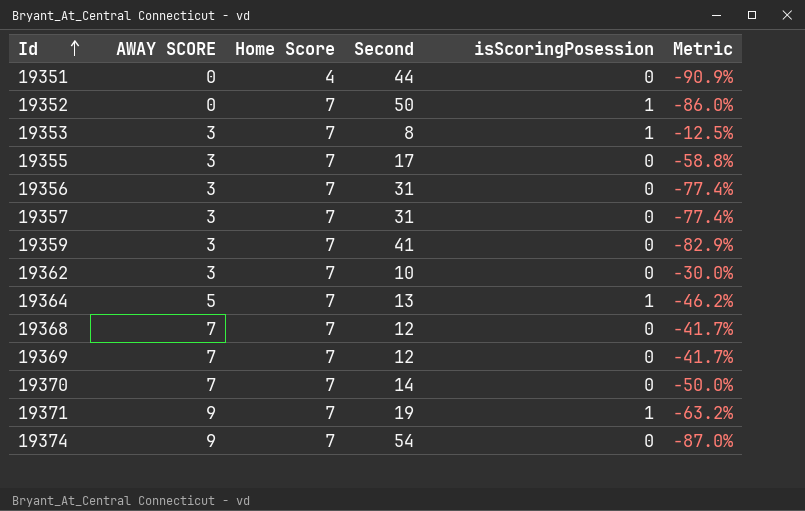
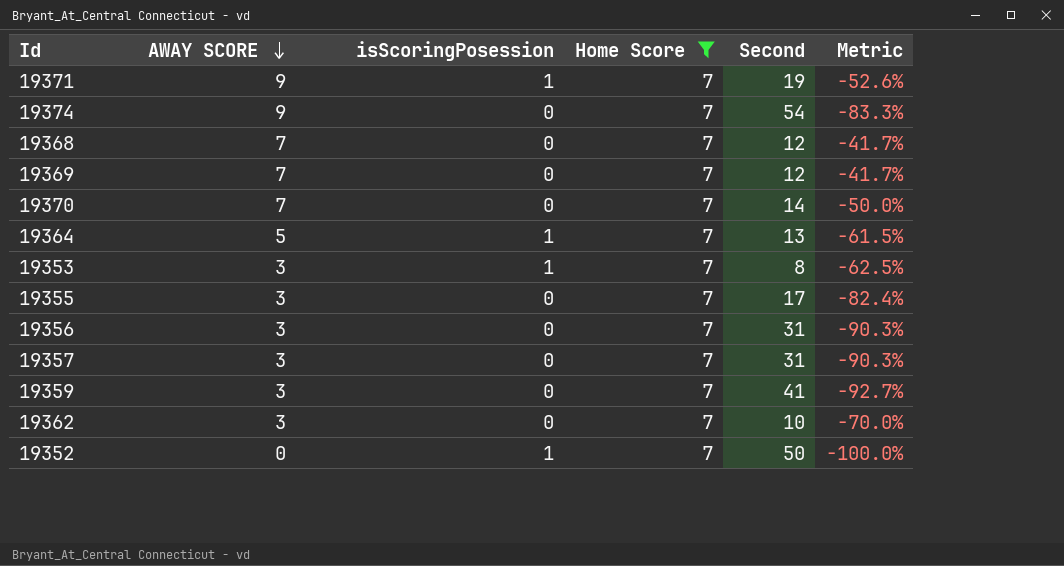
filter: none -> Home Score = 7
row order: Id ascending -> AWAY SCORE descending
column isScoringPosession | position: 5 -> 3
column Metric | formula: ([Home Score] - [Second]) / [Second] -> ([AWAY SCORE] - [Second]) / [Second]

